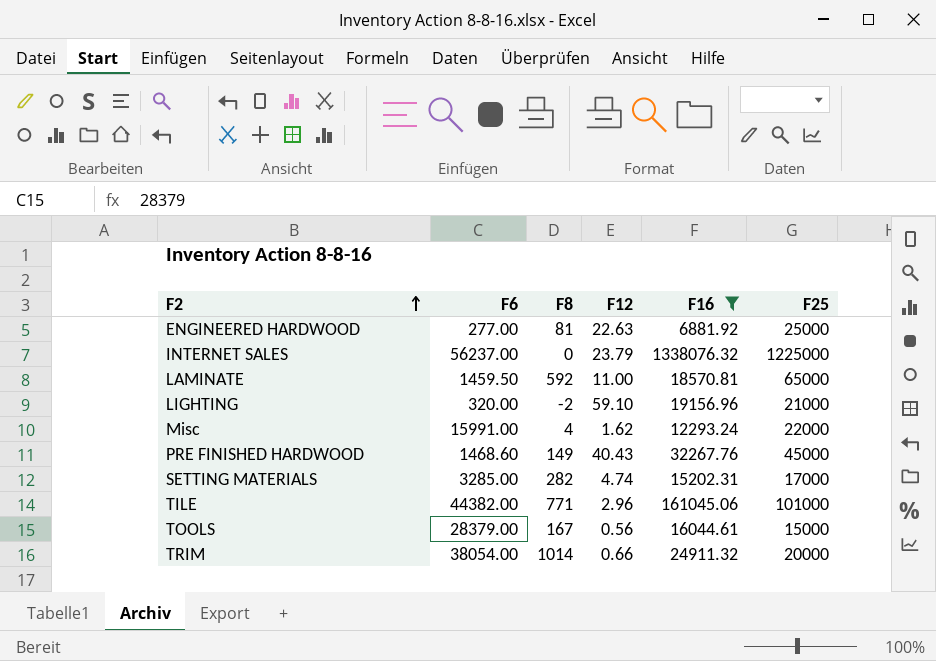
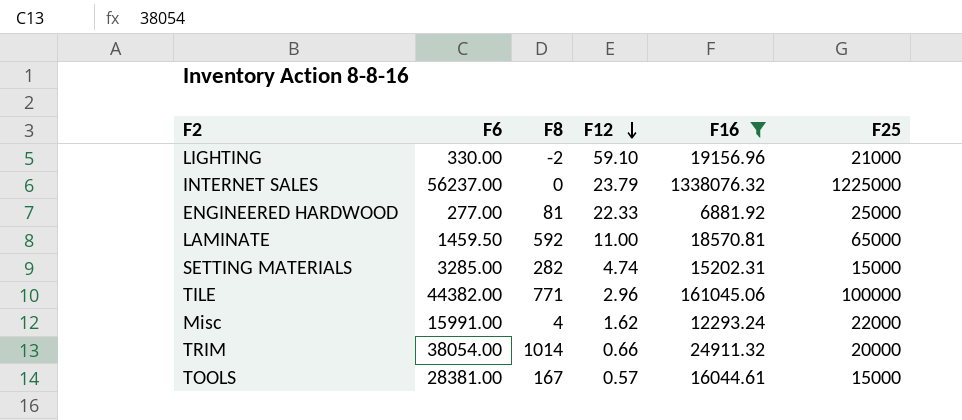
row order: F2 ascending -> F12 descending
row PRE FINISHED HARDWOOD: 1468.60 | 149 | 40.43 | 32267.76 | 45000 -> none
LIGHTING | F6: 320.00 -> 330.00
ENGINEERED HARDWOOD | F12: 22.63 -> 22.33
SETTING MATERIALS | F25: 17000 -> 15000
TILE | F25: 101000 -> 100000
TOOLS | F6: 28379.00 -> 28381.00
TOOLS | F12: 0.56 -> 0.57

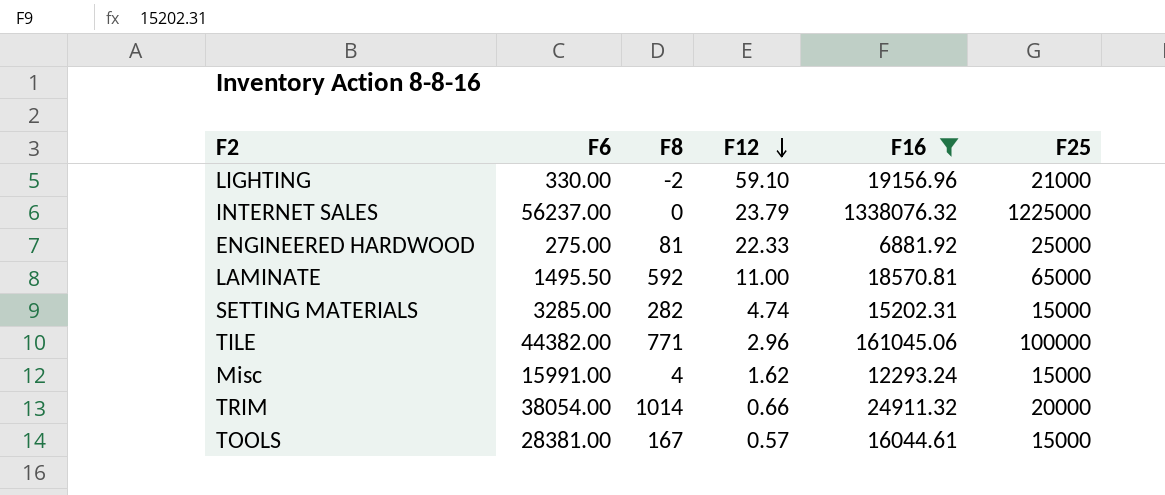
ENGINEERED HARDWOOD | F6: 277.00 -> 275.00
LAMINATE | F6: 1459.50 -> 1495.50
Misc | F25: 22000 -> 15000

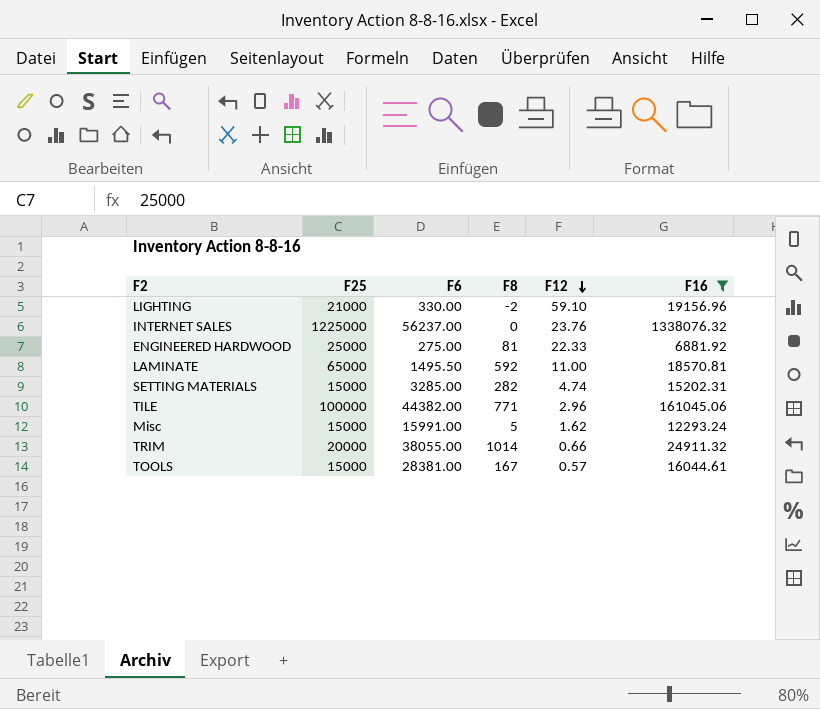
column F25 | position: 6 -> 2
INTERNET SALES | F12: 23.79 -> 23.76
Misc | F8: 4 -> 5
TRIM | F6: 38054.00 -> 38055.00

